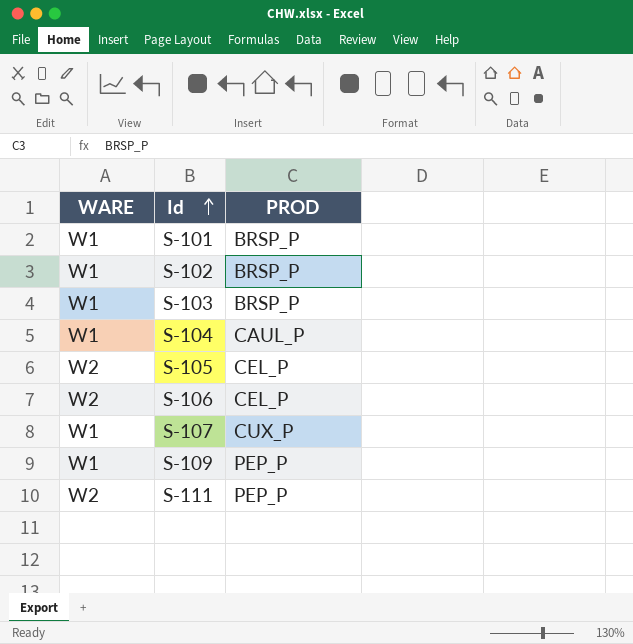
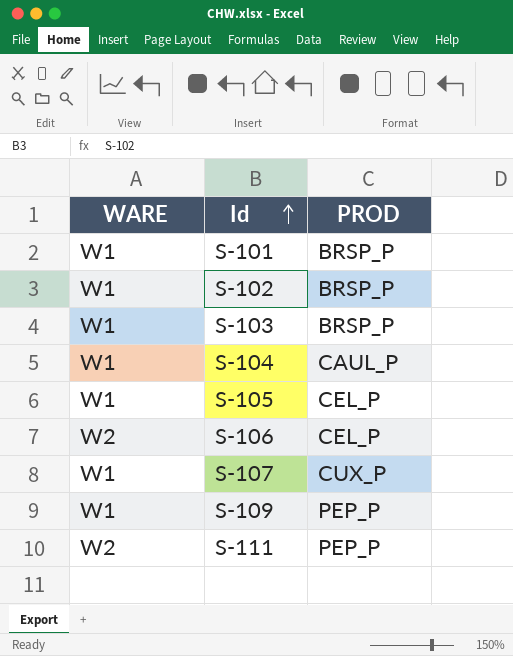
S-105 | WARE: W2 -> W1

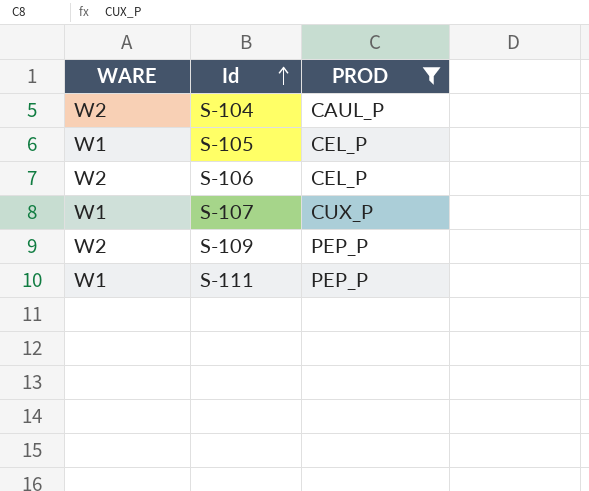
filter: none -> PROD != BRSP_P
S-104 | WARE: W1 -> W2
S-109 | WARE: W1 -> W2
S-111 | WARE: W2 -> W1

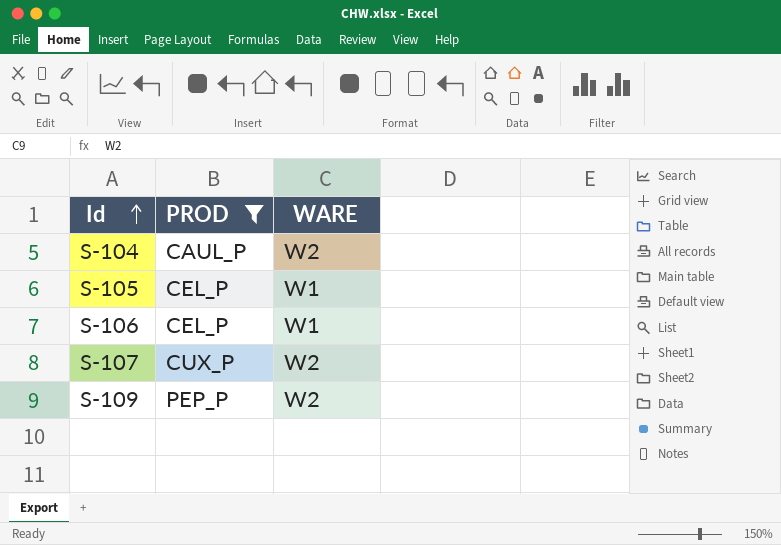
column WARE | position: 1 -> 3
row S-111: W1 | PEP_P -> none
S-106 | WARE: W2 -> W1
S-107 | WARE: W1 -> W2

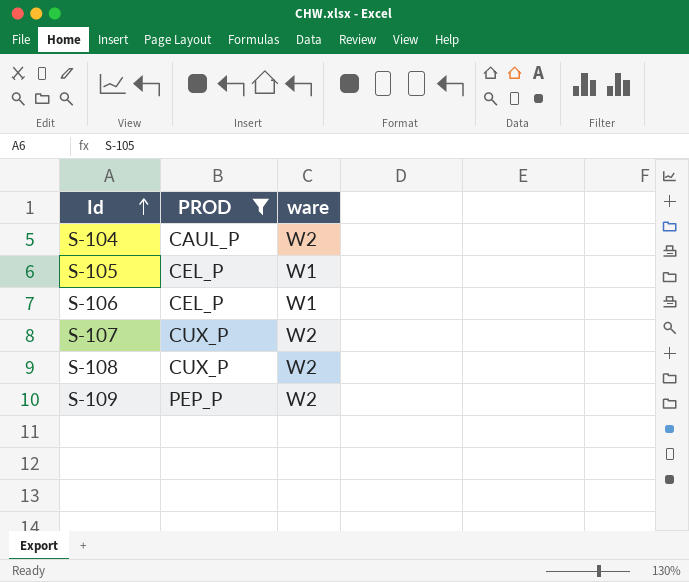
column name: WARE -> ware
row S-108: none -> CUX_P | W2

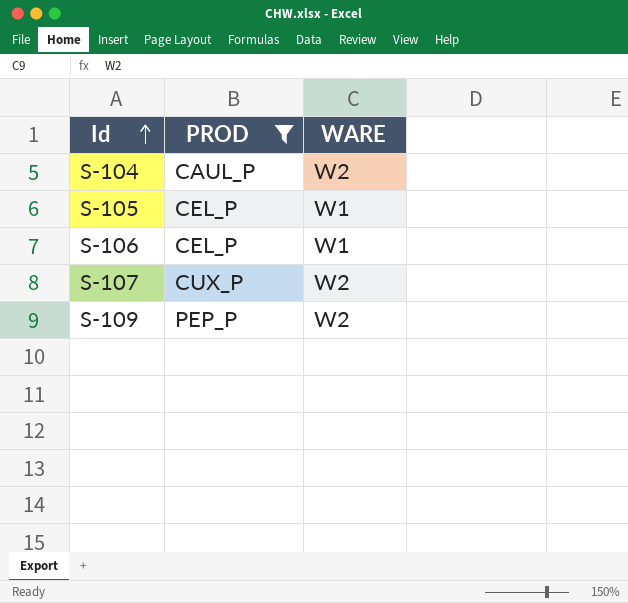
column name: ware -> WARE
row S-108: CUX_P | W2 -> none

